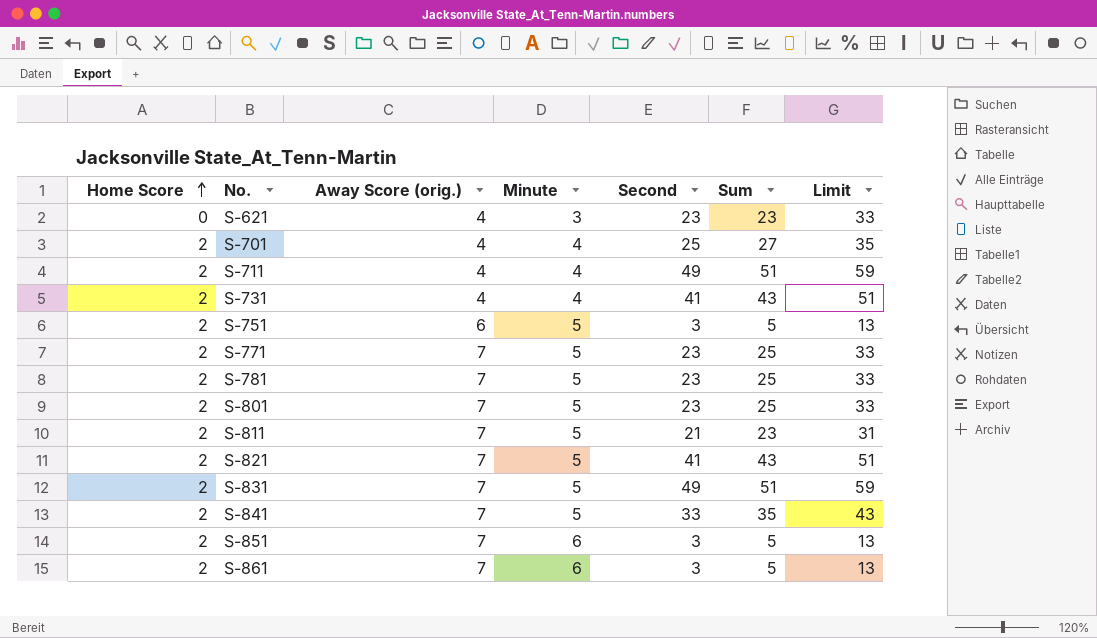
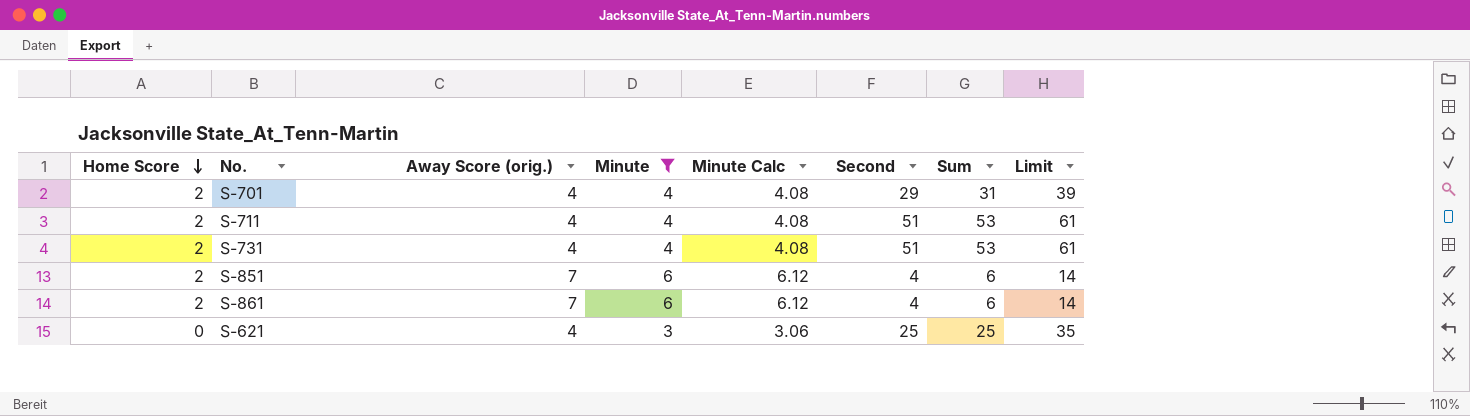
filter: none -> Minute != 5
row order: Home Score ascending -> Home Score descending
column Minute Calc | formula: none -> [Minute] * 1.02
S-701 | Second: 25 -> 29
S-701 | Sum: 27 -> 31
S-701 | Limit: 35 -> 39
S-711 | Second: 49 -> 51
S-711 | Sum: 51 -> 53
S-711 | Limit: 59 -> 61
S-731 | Second: 41 -> 51
S-731 | Sum: 43 -> 53
S-731 | Limit: 51 -> 61
S-851 | Second: 3 -> 4
S-851 | Sum: 5 -> 6
S-851 | Limit: 13 -> 14
S-861 | Second: 3 -> 4
S-861 | Sum: 5 -> 6
S-861 | Limit: 13 -> 14
S-621 | Second: 23 -> 25
S-621 | Sum: 23 -> 25
S-621 | Limit: 33 -> 35

